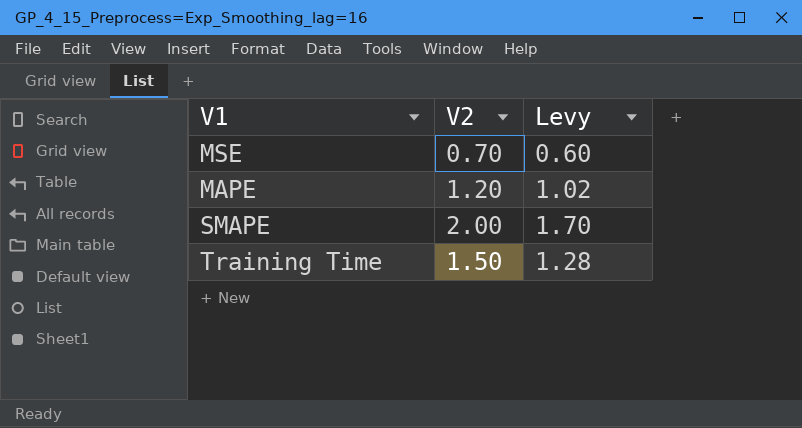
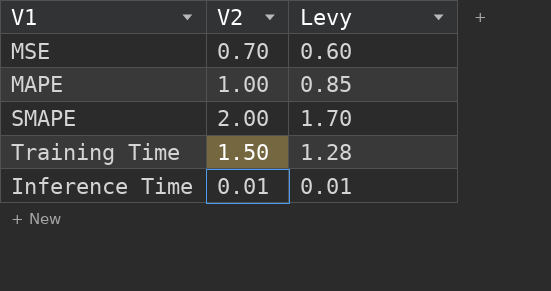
MAPE | V2: 1.20 -> 1.00
MAPE | Levy: 1.02 -> 0.85
row Inference Time: none -> 0.01 | 0.01

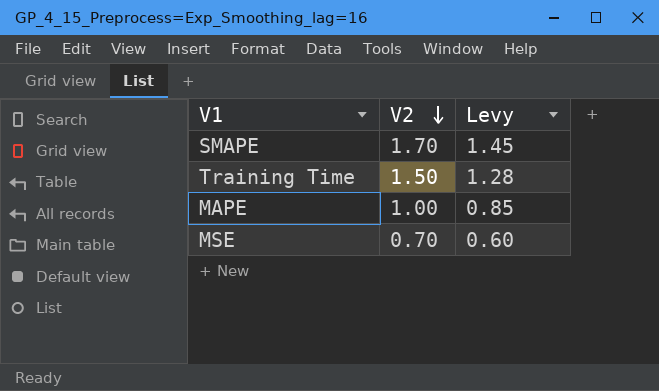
row order: none -> V2 descending
row Inference Time: 0.01 | 0.01 -> none
SMAPE | V2: 2.00 -> 1.70
SMAPE | Levy: 1.70 -> 1.45

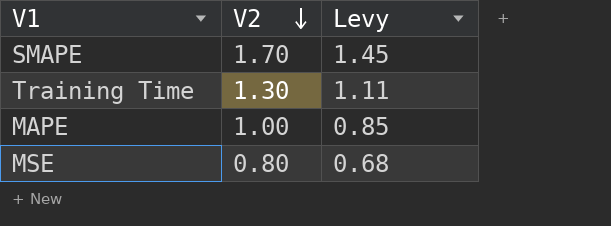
Training Time | V2: 1.50 -> 1.30
Training Time | Levy: 1.28 -> 1.11
MSE | V2: 0.70 -> 0.80
MSE | Levy: 0.60 -> 0.68

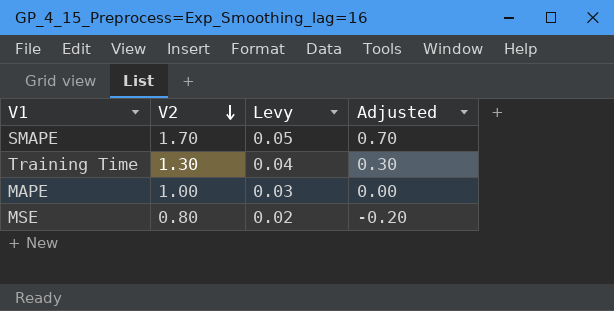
column Levy | formula: [V2] * 0.85 -> [V2] * 0.03
column Adjusted | formula: none -> [V2] - 1

